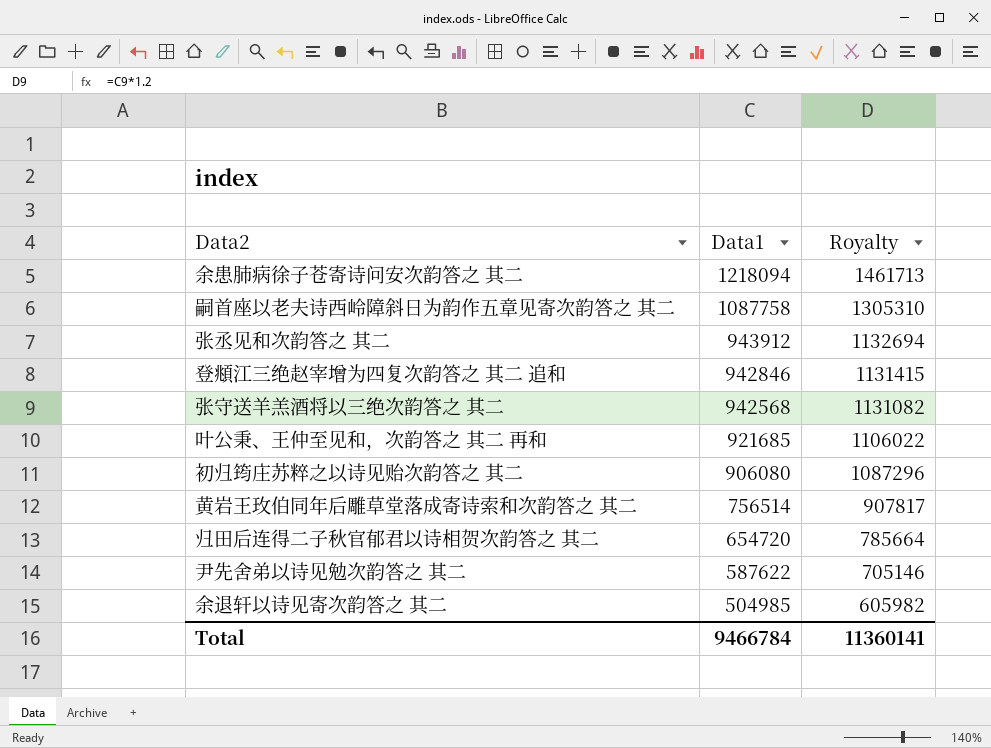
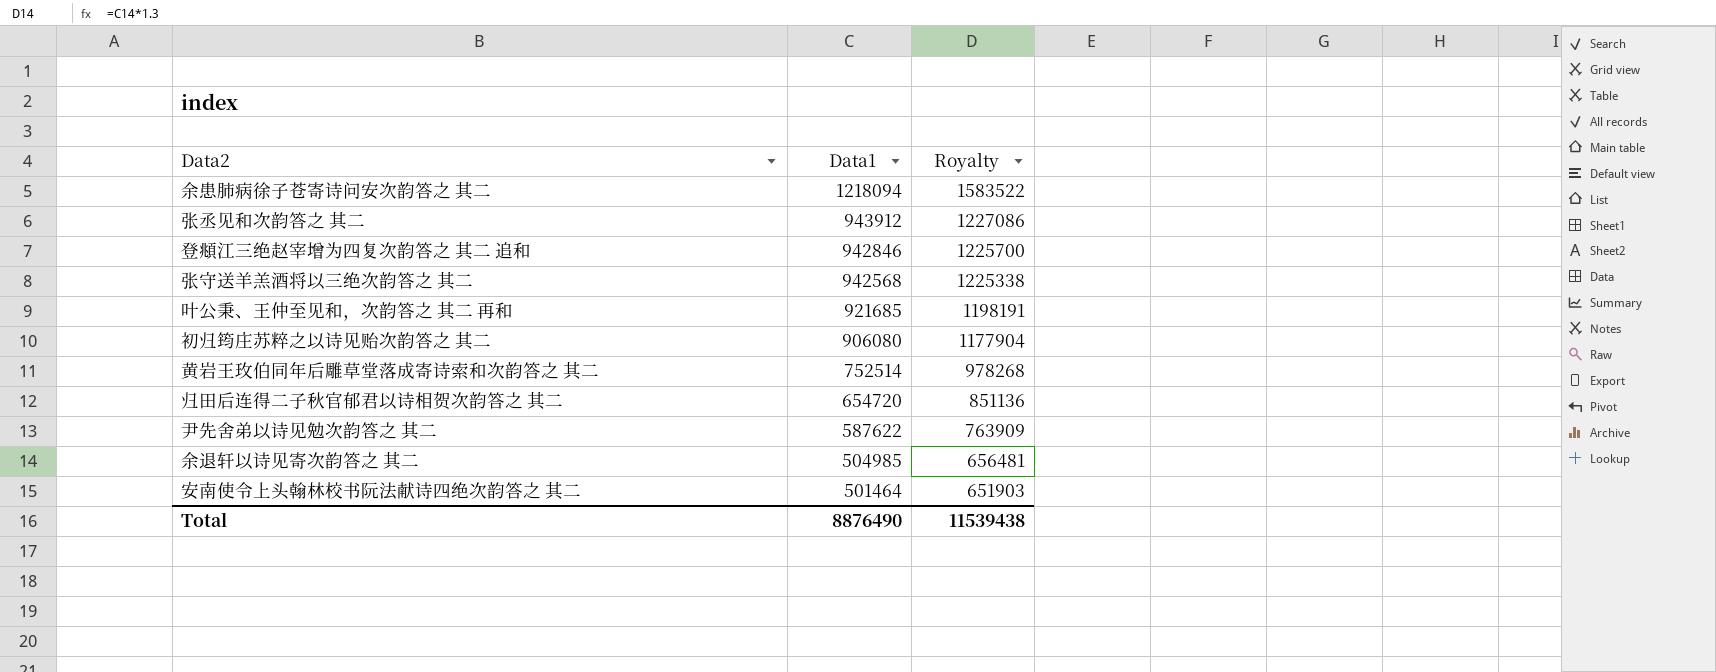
column Royalty | formula: [Data1] * 1.2 -> [Data1] * 1.3
row 嗣首座以老夫诗西岭障斜日为韵作五章见寄次韵答之 其二: 1087758 | 1305310 -> none
黄岩王玫伯同年后雕草堂落成寄诗索和次韵答之 其二 | Data1: 756514 -> 752514
row 安南使令上头翰林校书阮法献诗四绝次韵答之 其二: none -> 501464 | 651903
Total | Data1: 9466784 -> 8876490
Total | Royalty: 11360141 -> 11539438

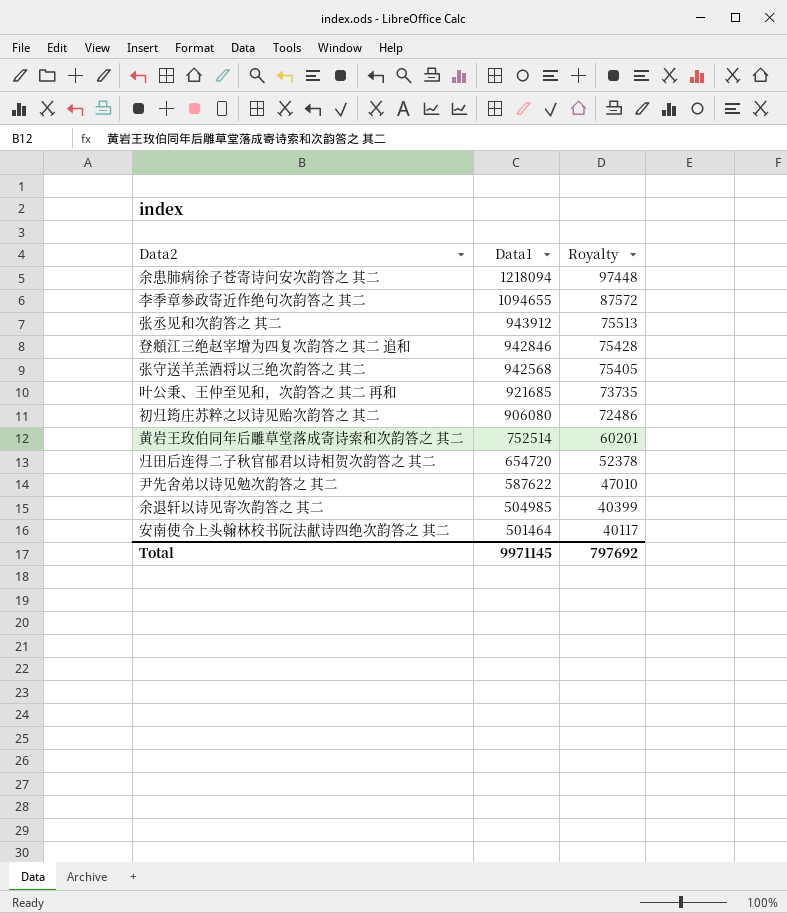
column Royalty | formula: [Data1] * 1.3 -> [Data1] * 0.08
row 李季章参政寄近作绝句次韵答之 其二: none -> 1094655 | 87572
Total | Data1: 8876490 -> 9971145
Total | Royalty: 11539438 -> 797692

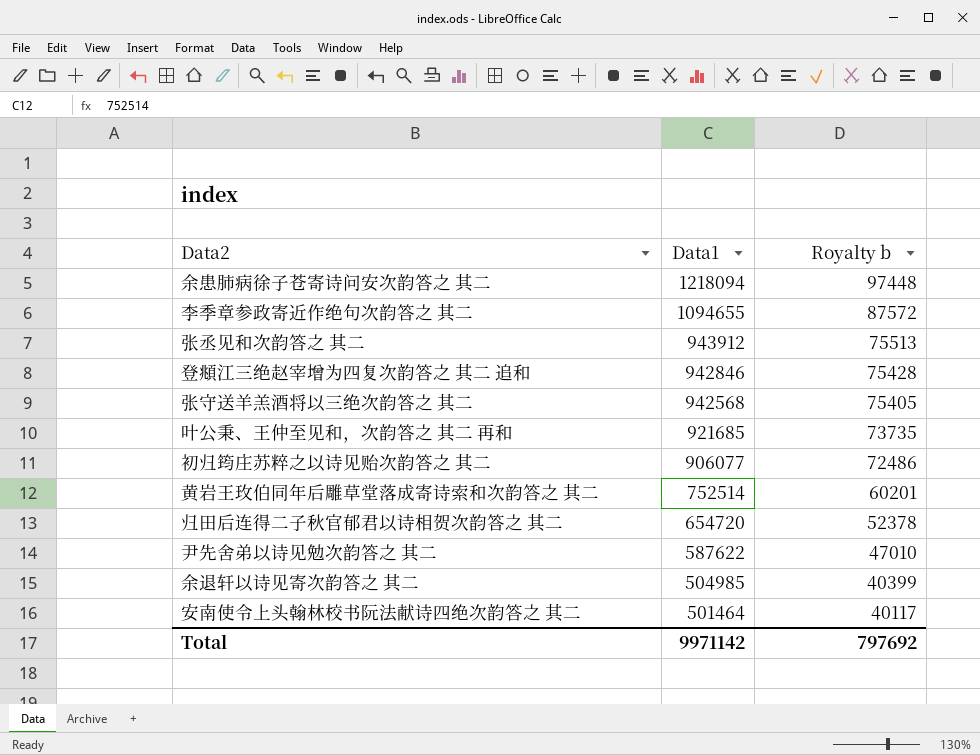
column name: Royalty -> Royalty b
初归筠庄苏粹之以诗见贻次韵答之 其二 | Data1: 906080 -> 906077
Total | Data1: 9971145 -> 9971142

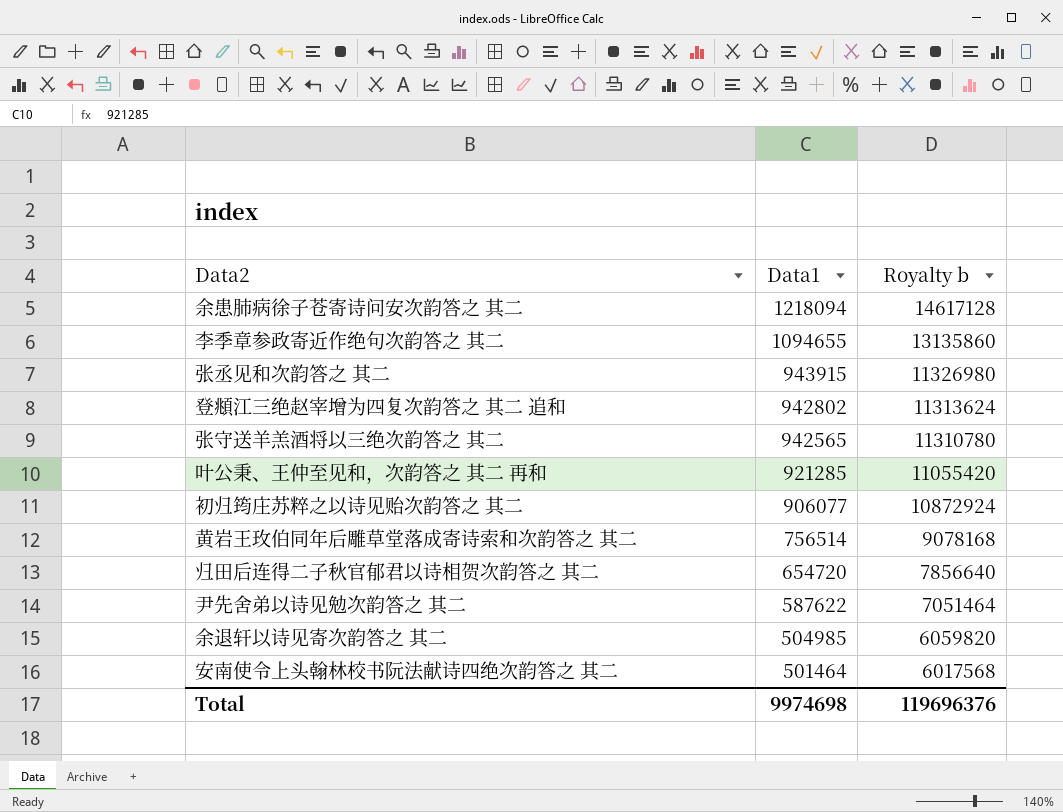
column Royalty b | formula: [Data1] * 0.08 -> [Data1] * 12
张丞见和次韵答之 其二 | Data1: 943912 -> 943915
登頫江三绝赵宰增为四复次韵答之 其二 追和 | Data1: 942846 -> 942802
张守送羊羔酒将以三绝次韵答之 其二 | Data1: 942568 -> 942565
叶公秉、王仲至见和，次韵答之 其二 再和 | Data1: 921685 -> 921285
黄岩王玫伯同年后雕草堂落成寄诗索和次韵答之 其二 | Data1: 752514 -> 756514
Total | Data1: 9971142 -> 9974698
Total | Royalty b: 797692 -> 119696376

